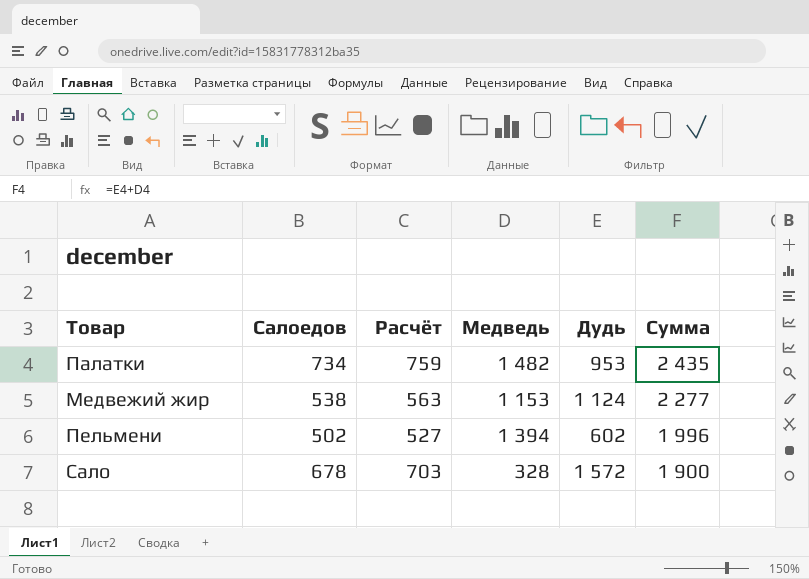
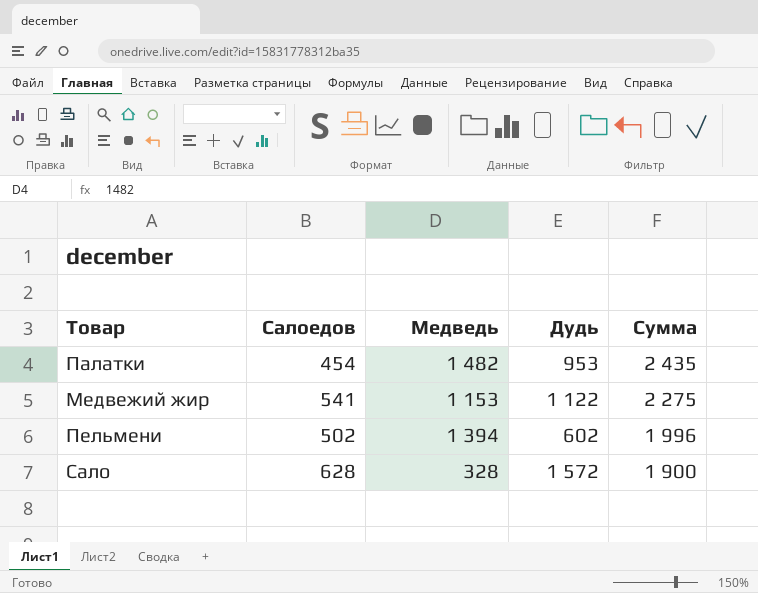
column Расчёт | formula: [Салоедов] + 25 -> none
Палатки | Салоедов: 734 -> 454
Медвежий жир | Салоедов: 538 -> 541
Медвежий жир | Дудь: 1 124 -> 1 122
Медвежий жир | Сумма: 2 277 -> 2 275
Сало | Салоедов: 678 -> 628

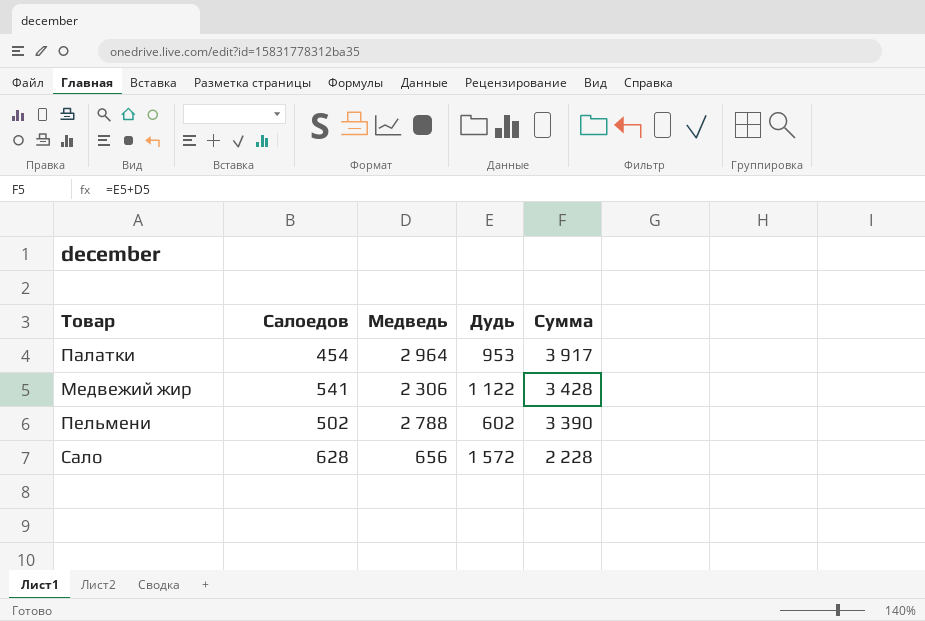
Палатки | Медведь: 1 482 -> 2 964
Палатки | Сумма: 2 435 -> 3 917
Медвежий жир | Медведь: 1 153 -> 2 306
Медвежий жир | Сумма: 2 275 -> 3 428
Пельмени | Медведь: 1 394 -> 2 788
Пельмени | Сумма: 1 996 -> 3 390
Сало | Медведь: 328 -> 656
Сало | Сумма: 1 900 -> 2 228

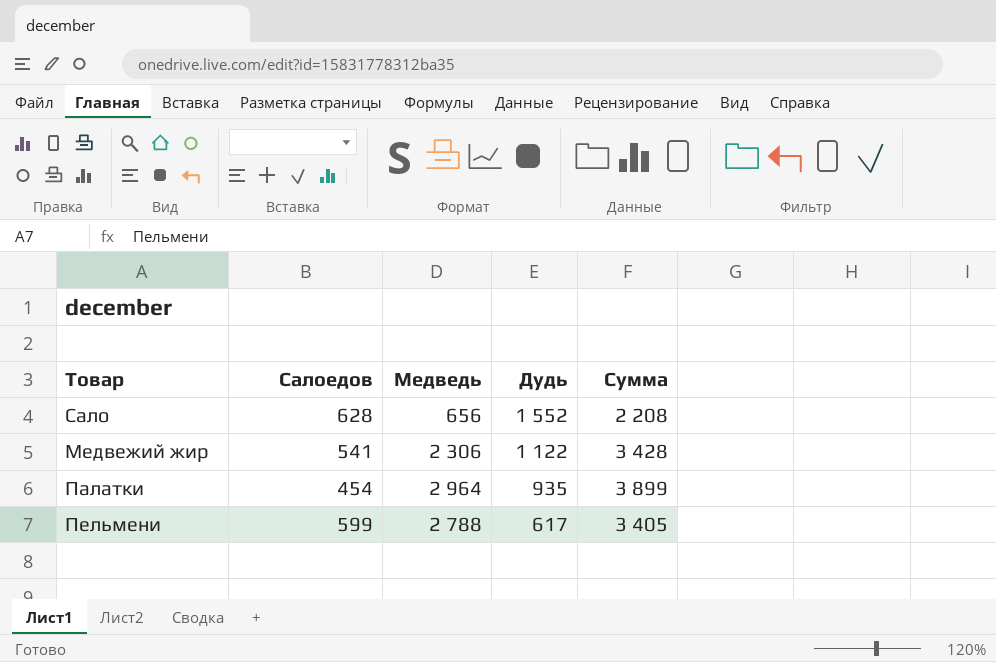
row order: Сумма descending -> Дудь descending
Сало | Дудь: 1 572 -> 1 552
Сало | Сумма: 2 228 -> 2 208
Палатки | Дудь: 953 -> 935
Палатки | Сумма: 3 917 -> 3 899
Пельмени | Салоедов: 502 -> 599
Пельмени | Дудь: 602 -> 617
Пельмени | Сумма: 3 390 -> 3 405

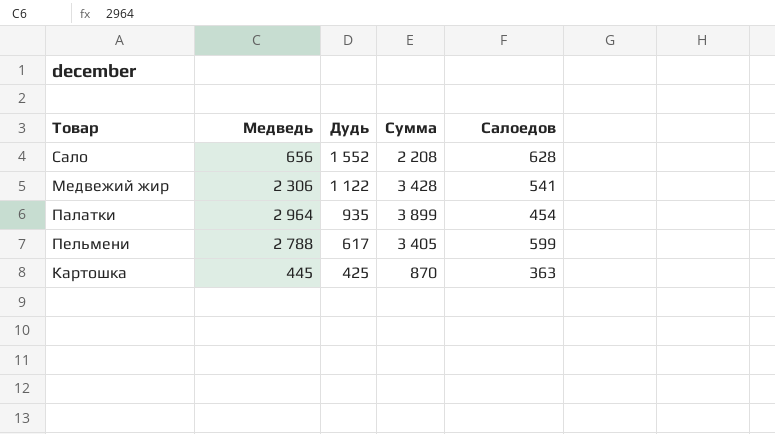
column Салоедов | position: 2 -> 5
row Картошка: none -> 445 | 425 | 870 | 363

